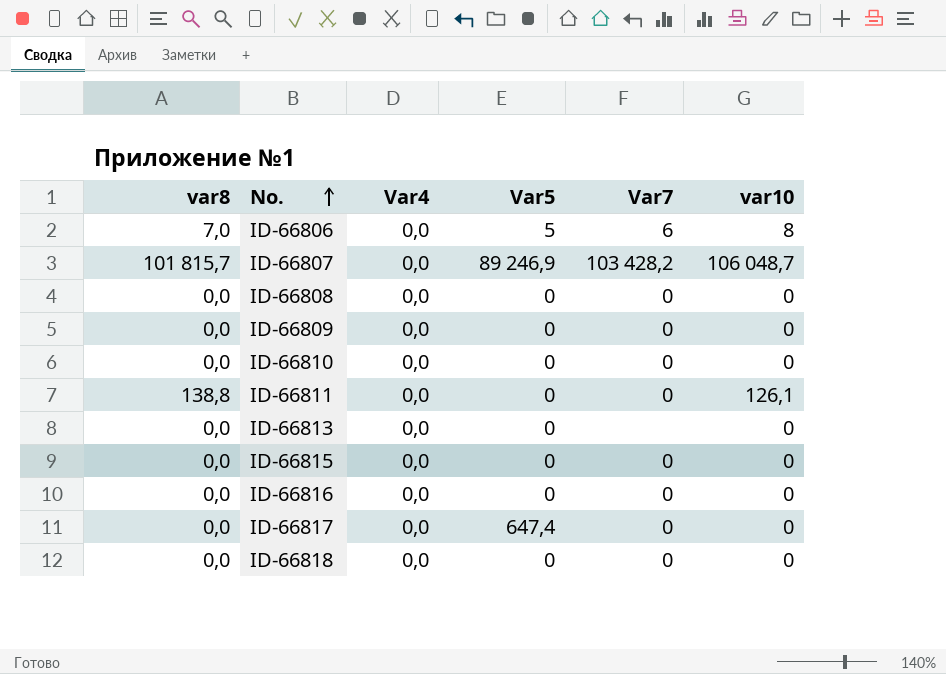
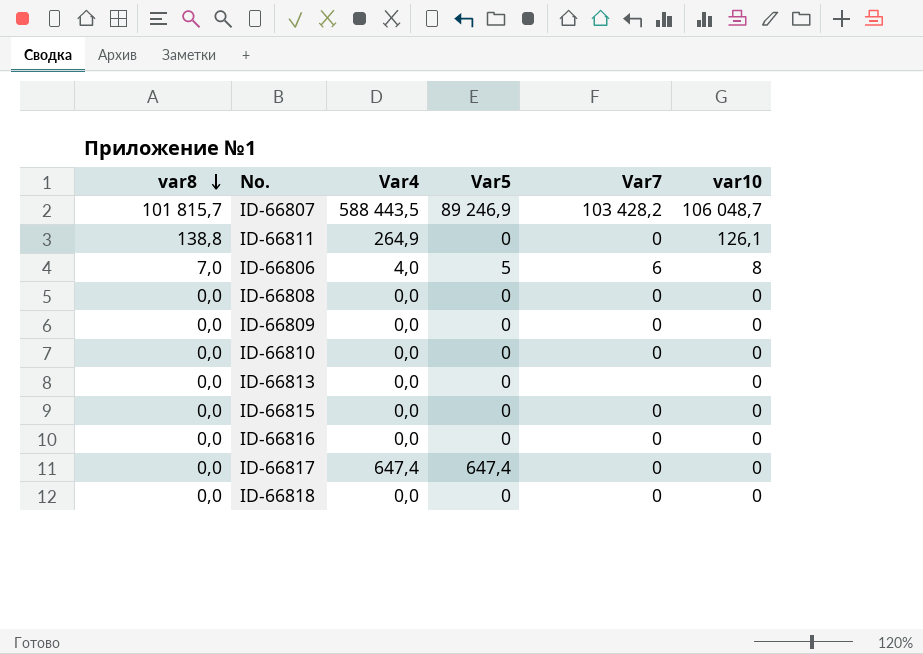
row order: No. ascending -> var8 descending
ID-66807 | Var4: 0,0 -> 588 443,5
ID-66811 | Var4: 0,0 -> 264,9
ID-66806 | Var4: 0,0 -> 4,0
ID-66817 | Var4: 0,0 -> 647,4

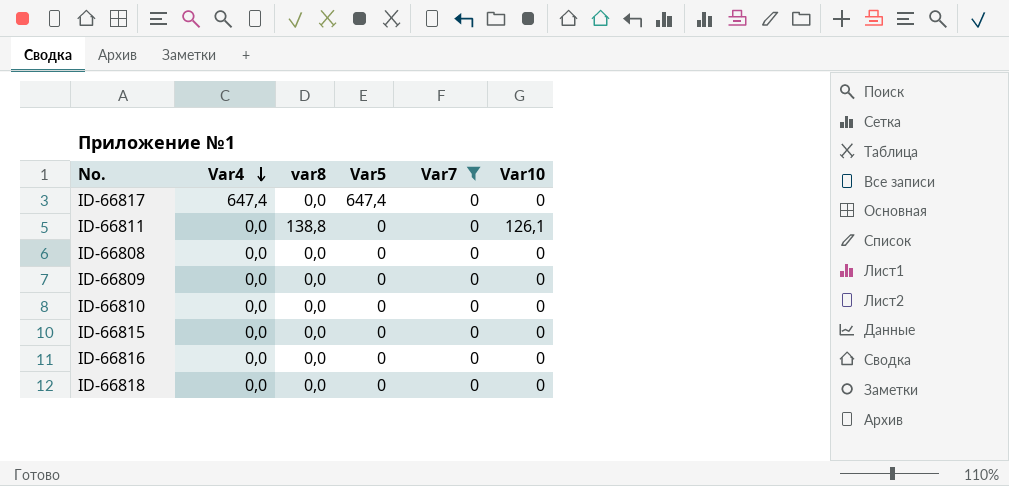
filter: none -> Var7 = 0
row order: var8 descending -> Var4 descending
column var8 | position: 1 -> 3
column name: var10 -> Var10
ID-66811 | Var4: 264,9 -> 0,0

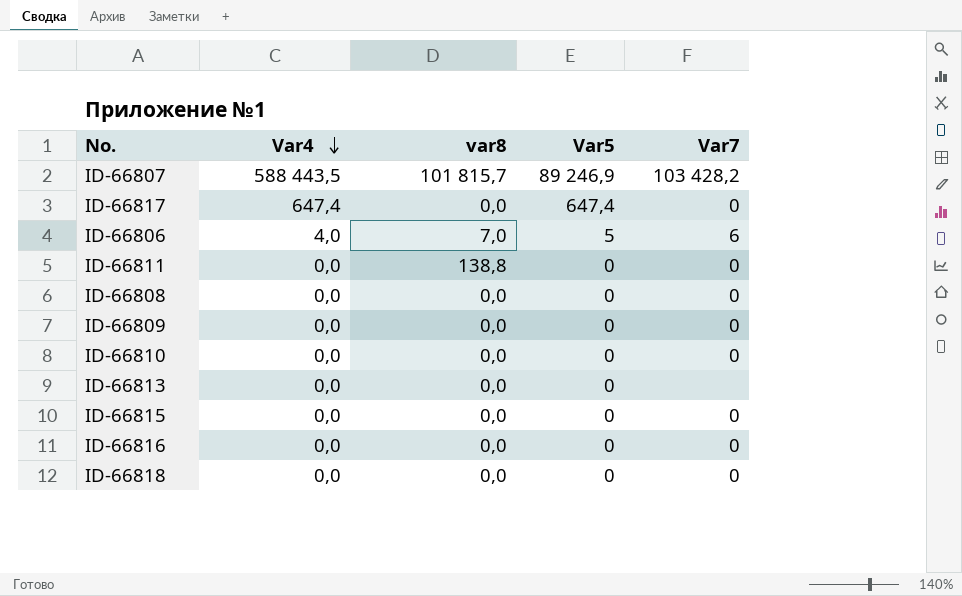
filter: Var7 = 0 -> none
column Var10 | position: 6 -> none

